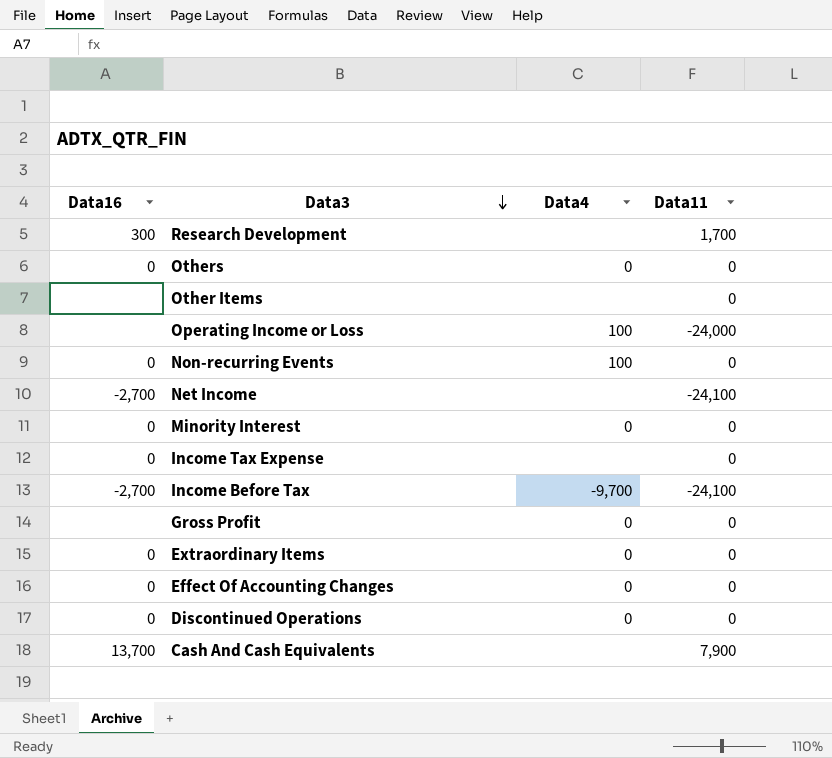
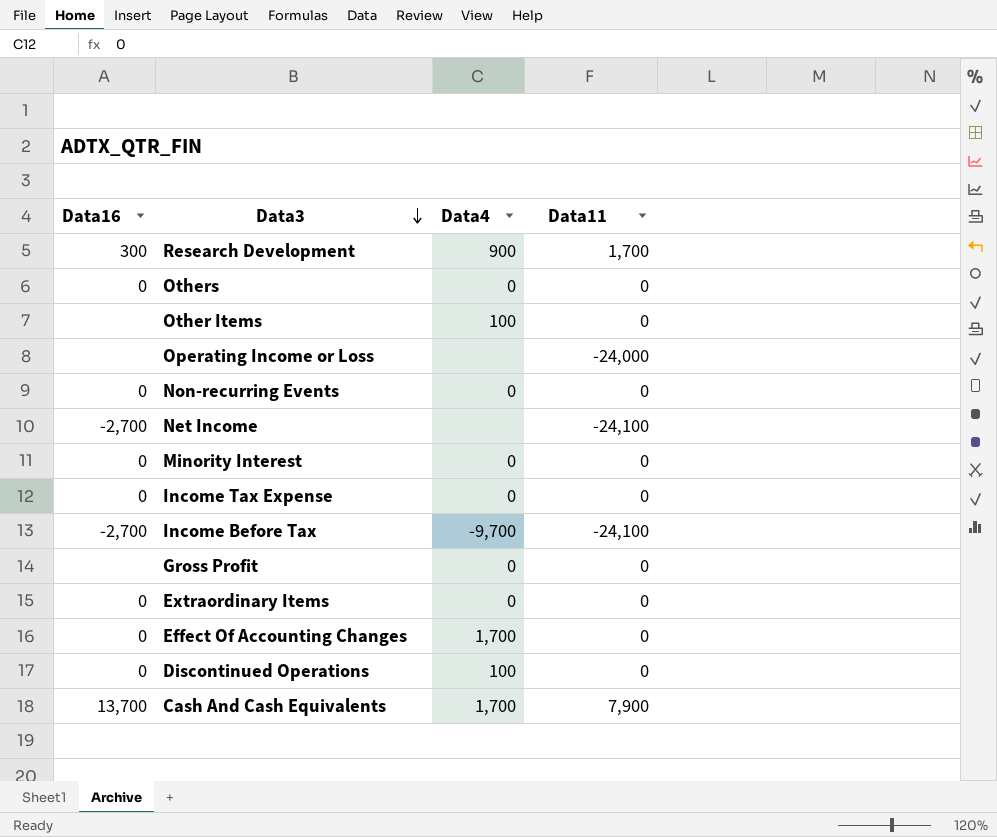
Research Development | Data4: none -> 900
Other Items | Data4: none -> 100
Operating Income or Loss | Data4: 100 -> none
Non-recurring Events | Data4: 100 -> 0
Income Tax Expense | Data4: none -> 0
Effect Of Accounting Changes | Data4: 0 -> 1,700
Discontinued Operations | Data4: 0 -> 100
Cash And Cash Equivalents | Data4: none -> 1,700

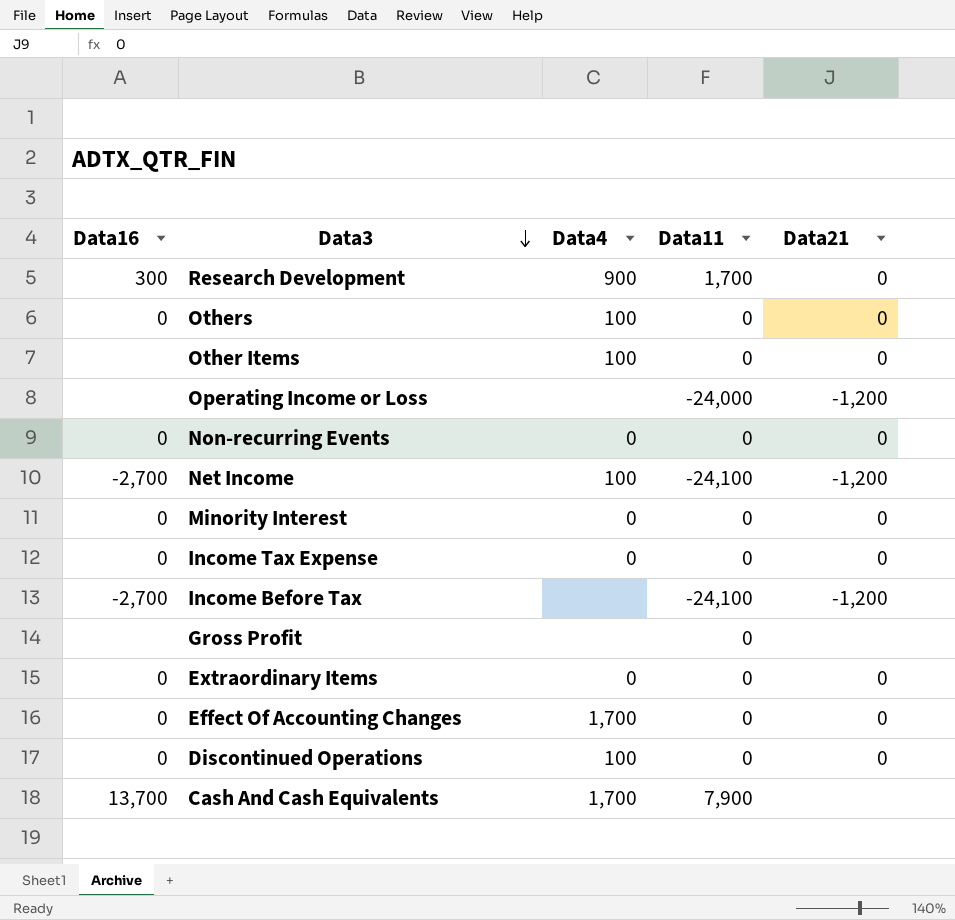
column Data21 | position: none -> 5
Others | Data4: 0 -> 100
Net Income | Data4: none -> 100
Income Before Tax | Data4: -9,700 -> none
Gross Profit | Data4: 0 -> none

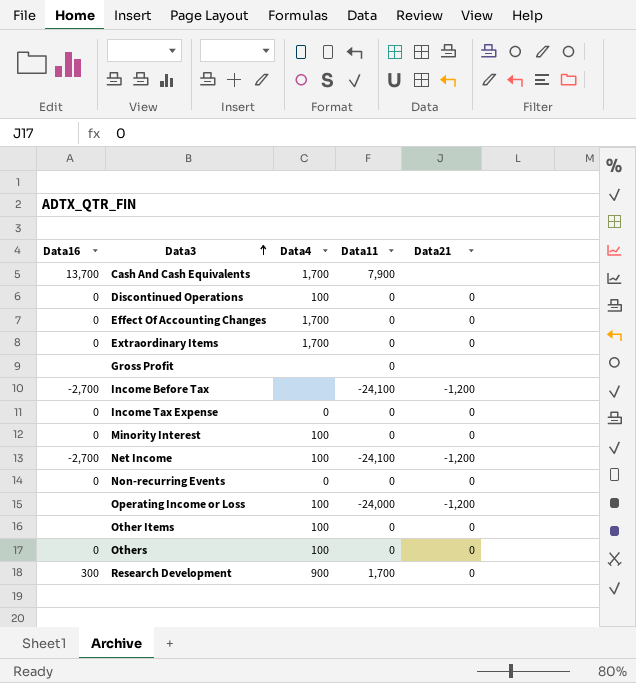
row order: Data3 descending -> Data3 ascending
Extraordinary Items | Data4: 0 -> 1,700
Minority Interest | Data4: 0 -> 100
Operating Income or Loss | Data4: none -> 100

